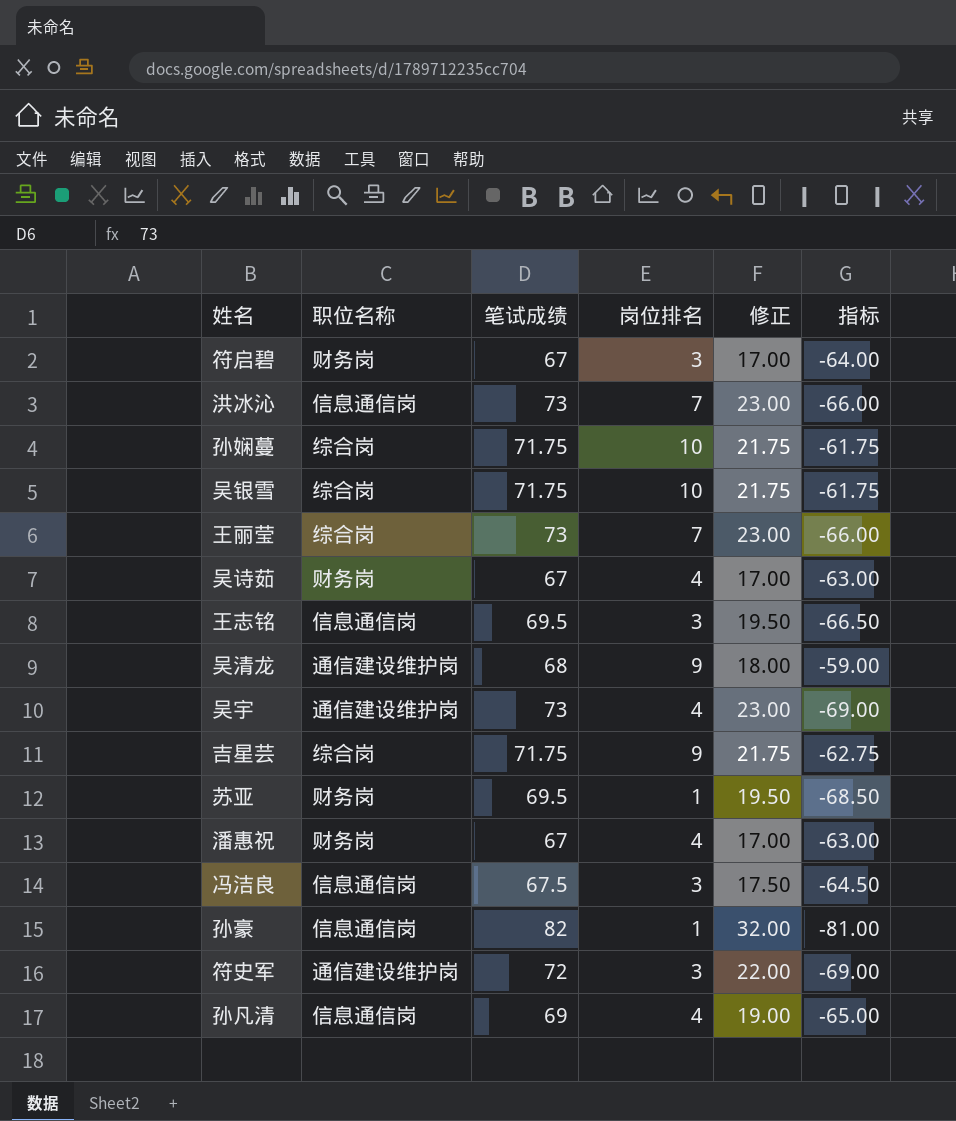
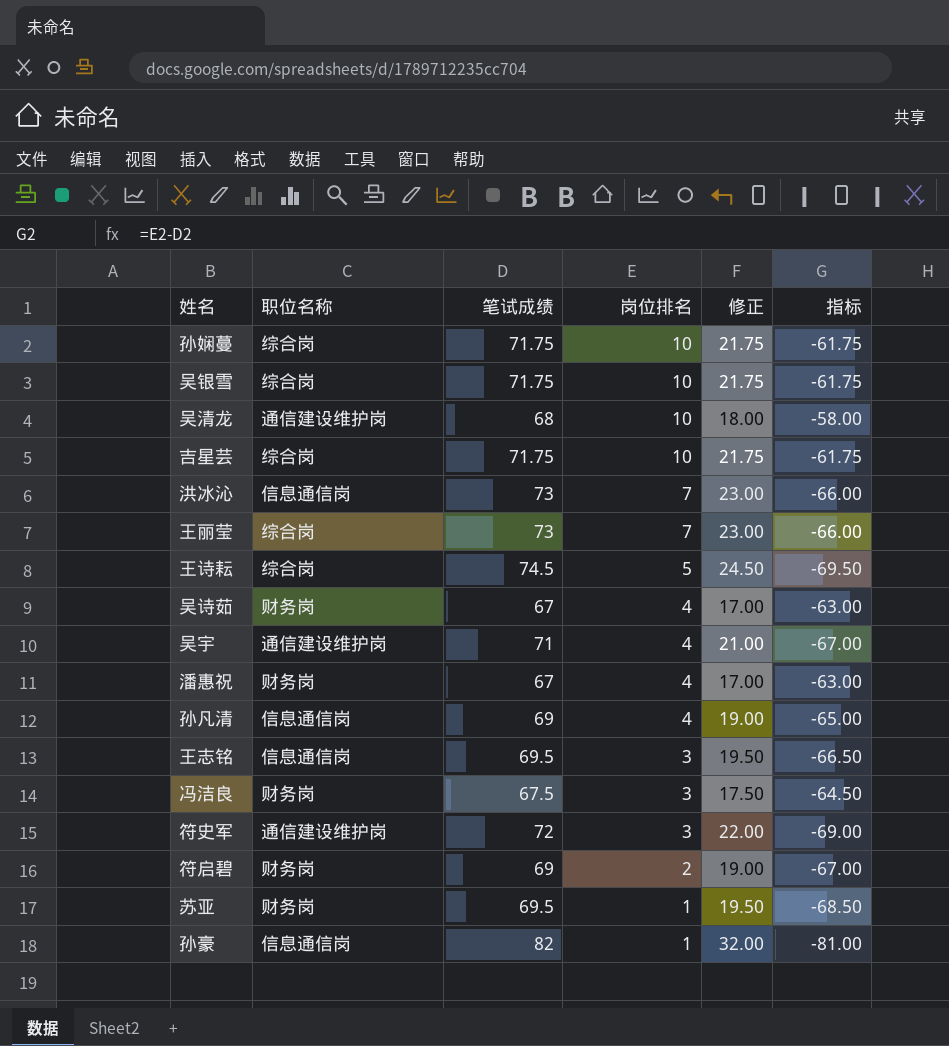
row order: none -> 岗位排名 descending
吴清龙 | 岗位排名: 9 -> 10
吴清龙 | 指标: -59.00 -> -58.00
吉星芸 | 岗位排名: 9 -> 10
吉星芸 | 指标: -62.75 -> -61.75
row 王诗耘: none -> 综合岗 | 74.5 | 5 | 24.50 | -69.50
吴宇 | 笔试成绩: 73 -> 71
吴宇 | 修正: 23.00 -> 21.00
吴宇 | 指标: -69.00 -> -67.00
冯洁良 | 职位名称: 信息通信岗 -> 财务岗
符启碧 | 笔试成绩: 67 -> 69
符启碧 | 岗位排名: 3 -> 2
符启碧 | 修正: 17.00 -> 19.00
符启碧 | 指标: -64.00 -> -67.00

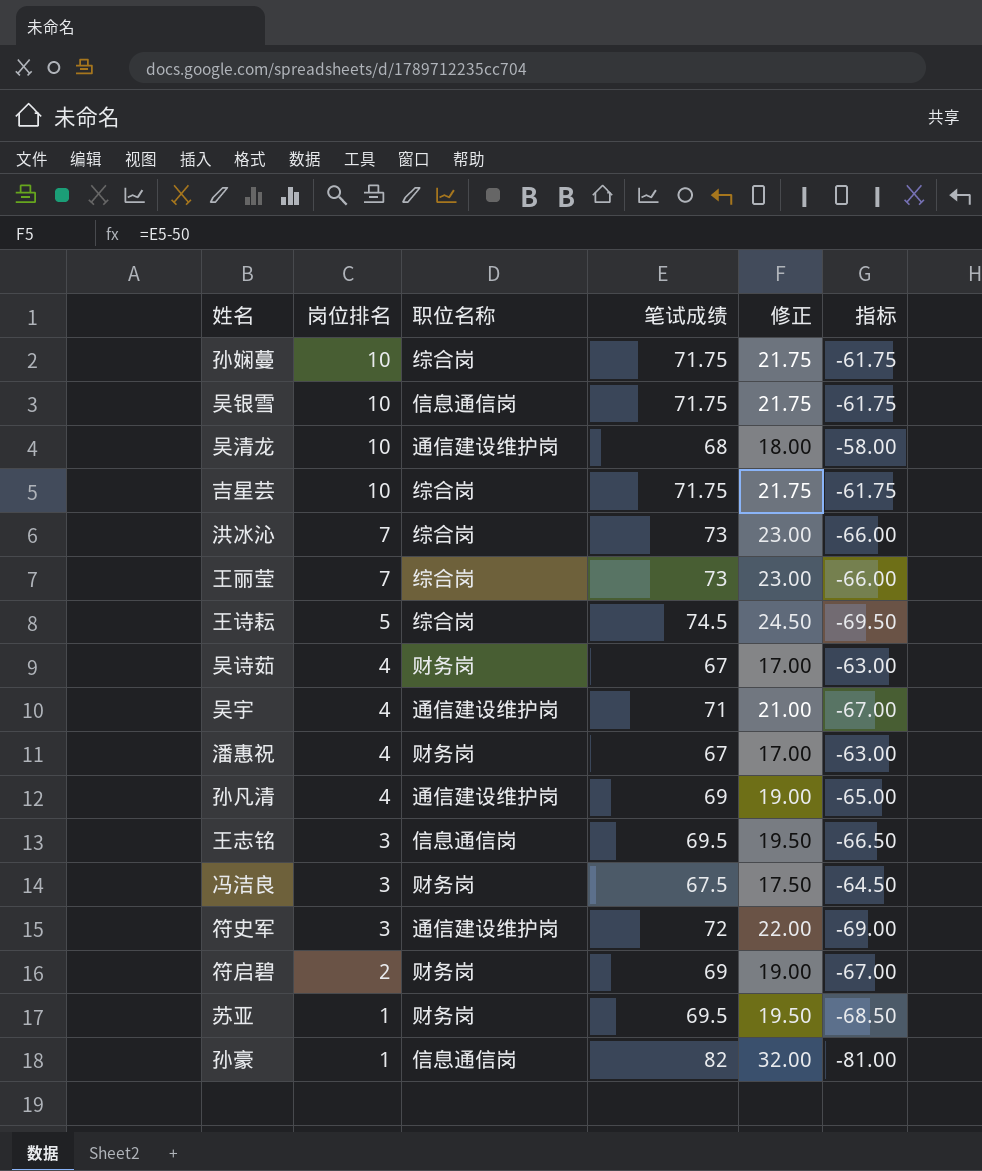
column 岗位排名 | position: 4 -> 2
吴银雪 | 职位名称: 综合岗 -> 信息通信岗
洪冰沁 | 职位名称: 信息通信岗 -> 综合岗
孙凡清 | 职位名称: 信息通信岗 -> 通信建设维护岗

